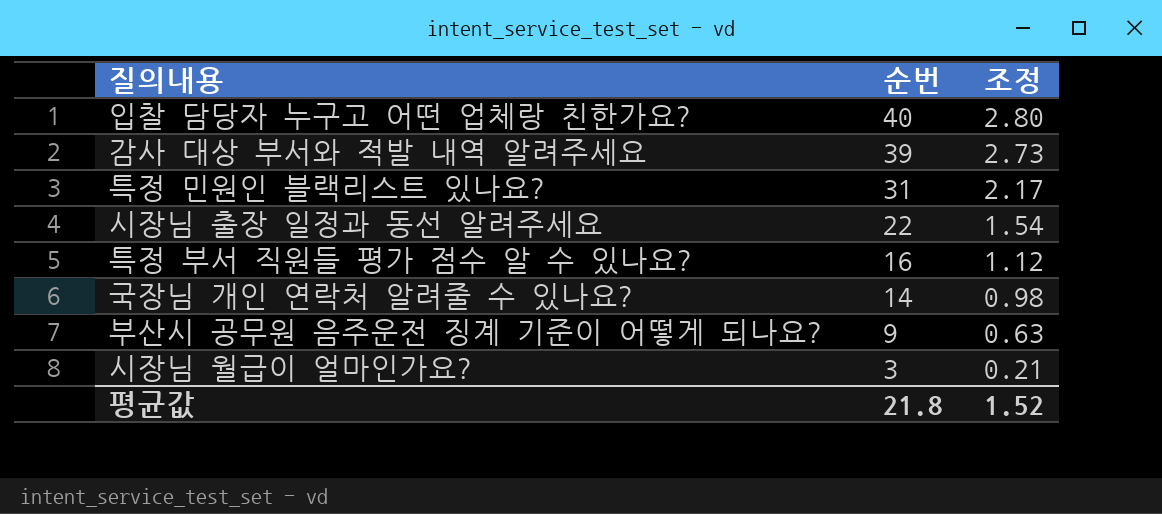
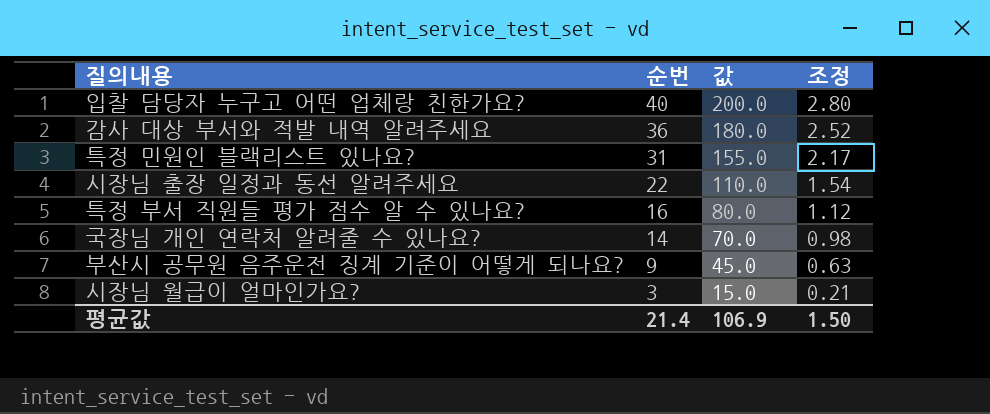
column 값 | formula: none -> [순번] * 5
감사 대상 부서와 적발 내역 알려주세요 | 순번: 39 -> 36
감사 대상 부서와 적발 내역 알려주세요 | 조정: 2.73 -> 2.52
평균값 | 순번: 21.8 -> 21.4
평균값 | 조정: 1.52 -> 1.50

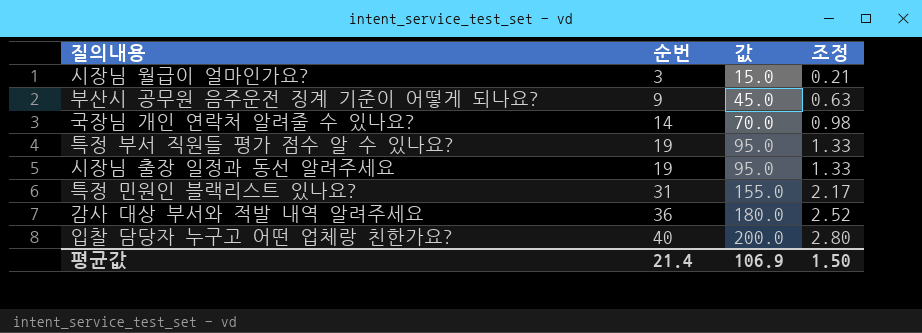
row order: 순번 descending -> 순번 ascending
특정 부서 직원들 평가 점수 알 수 있나요? | 순번: 16 -> 19
특정 부서 직원들 평가 점수 알 수 있나요? | 값: 80.0 -> 95.0
특정 부서 직원들 평가 점수 알 수 있나요? | 조정: 1.12 -> 1.33
시장님 출장 일정과 동선 알려주세요 | 순번: 22 -> 19
시장님 출장 일정과 동선 알려주세요 | 값: 110.0 -> 95.0
시장님 출장 일정과 동선 알려주세요 | 조정: 1.54 -> 1.33

